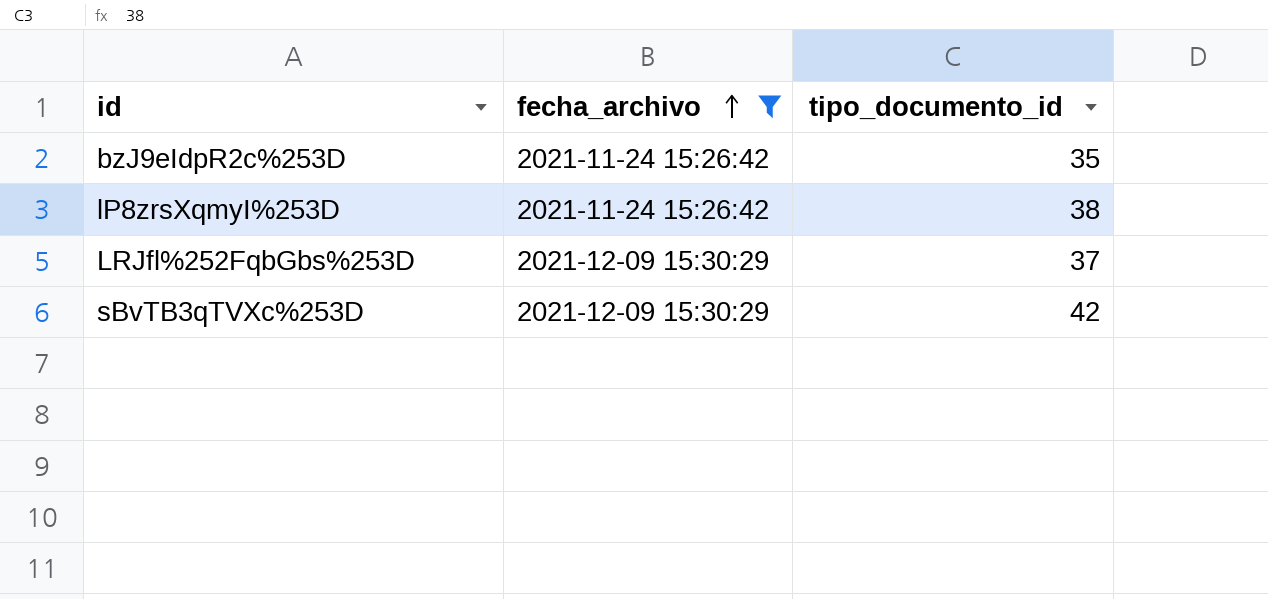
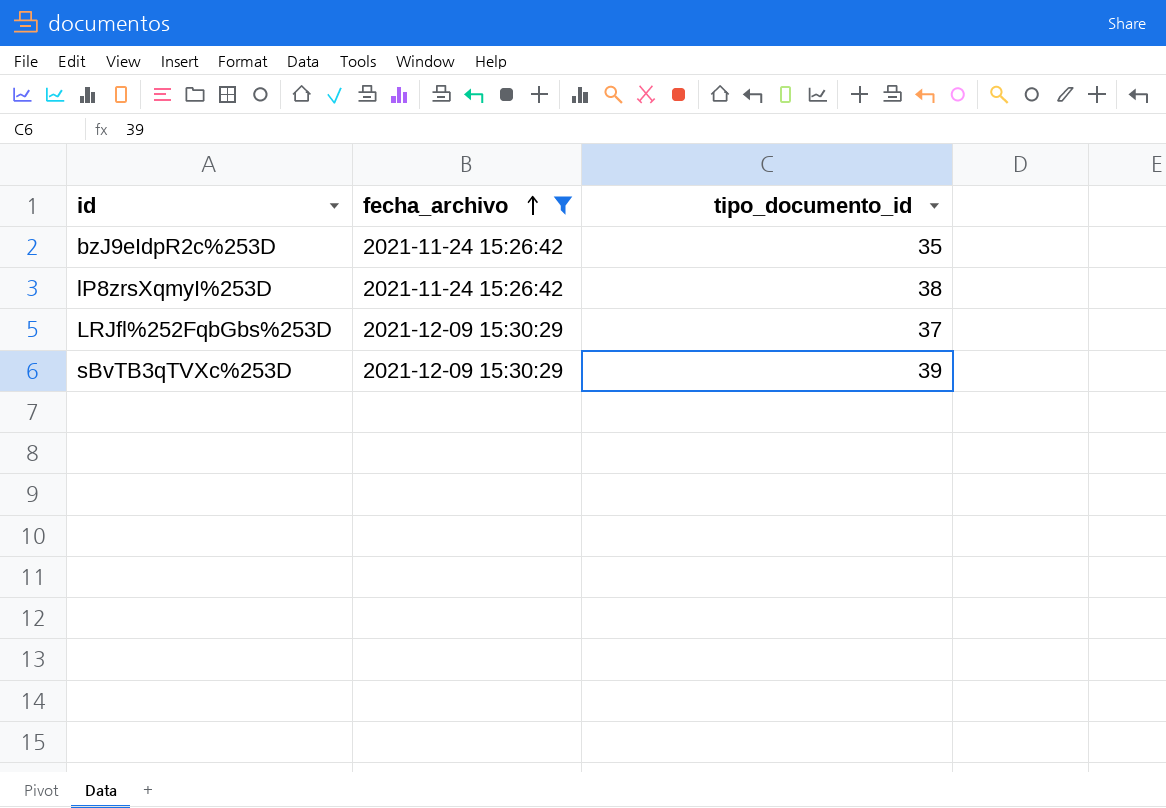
sBvTB3qTVXc%253D | tipo_documento_id: 42 -> 39

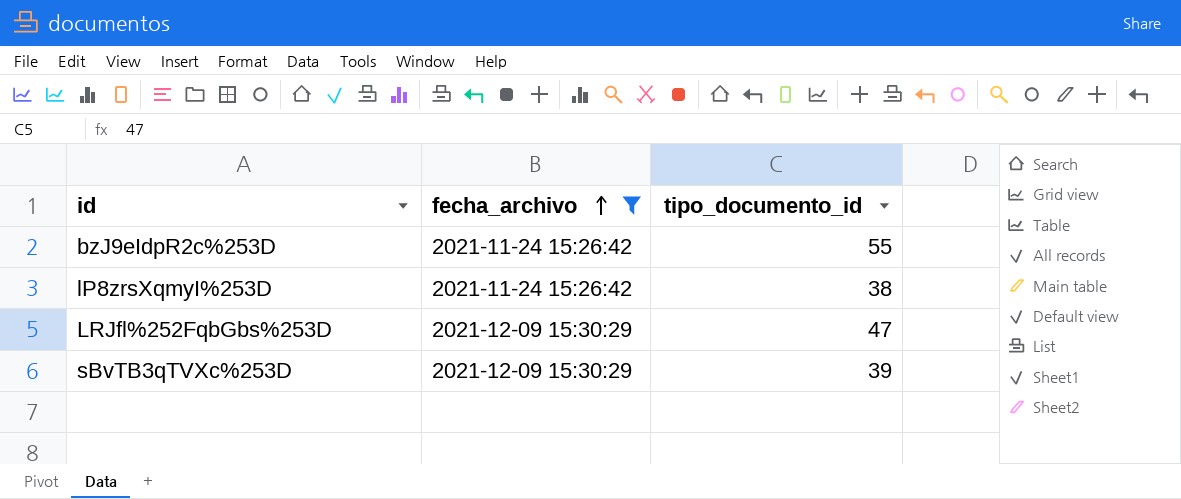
bzJ9eIdpR2c%253D | tipo_documento_id: 35 -> 55
LRJfl%252FqbGbs%253D | tipo_documento_id: 37 -> 47

